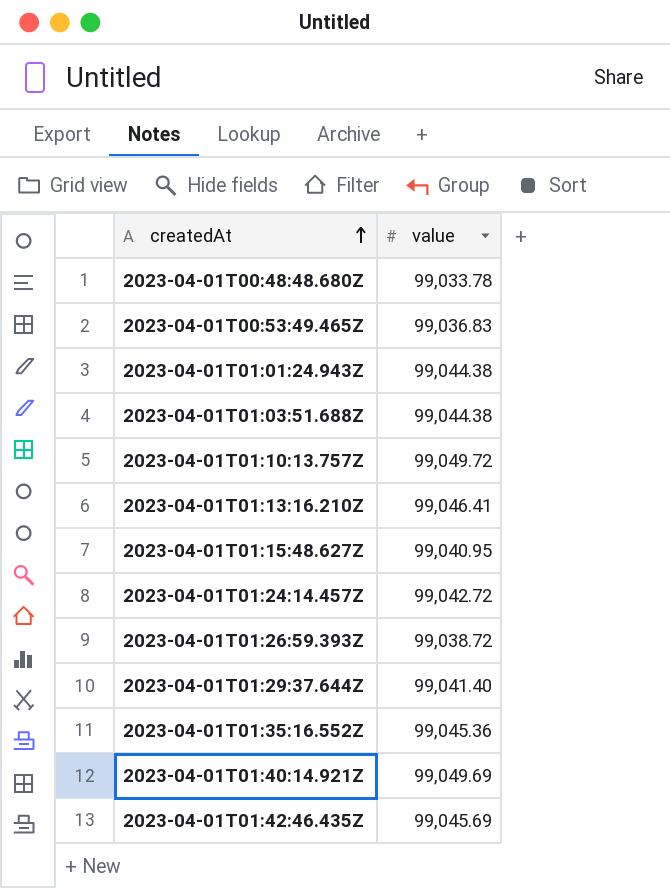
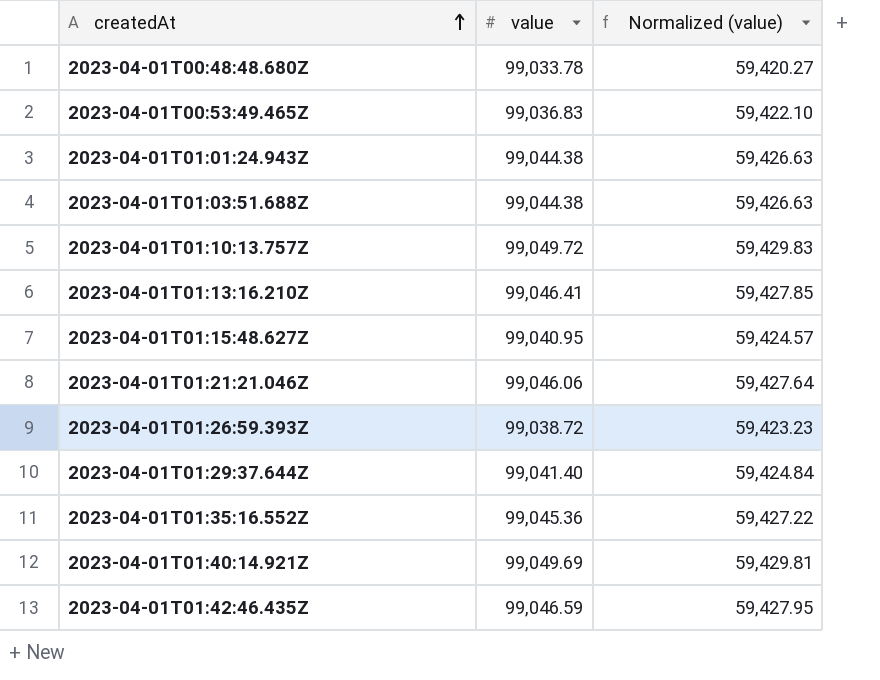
column Normalized (value) | formula: none -> [value] * 0.6
row 2023-04-01T01:24:14.457Z: 99,042.72 -> none
row 2023-04-01T01:21:21.046Z: none -> 99,046.06 | 59,427.64
2023-04-01T01:42:46.435Z | value: 99,045.69 -> 99,046.59

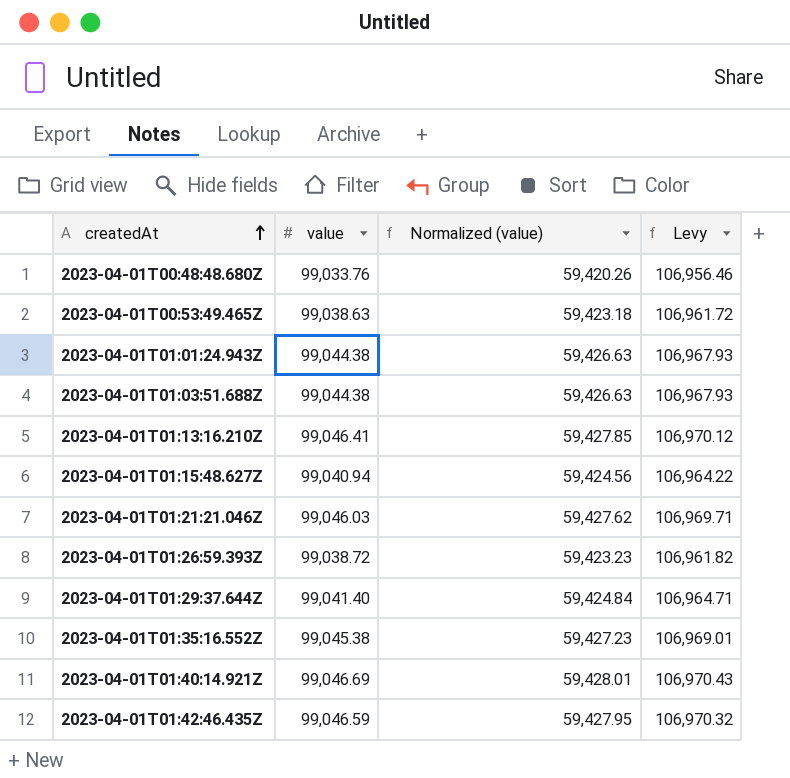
column Levy | formula: none -> [value] * 1.08
row 2023-04-01T01:10:13.757Z: 99,049.72 | 59,429.83 -> none
2023-04-01T00:48:48.680Z | value: 99,033.78 -> 99,033.76
2023-04-01T00:48:48.680Z | Normalized (value): 59,420.27 -> 59,420.26
2023-04-01T00:53:49.465Z | value: 99,036.83 -> 99,038.63
2023-04-01T00:53:49.465Z | Normalized (value): 59,422.10 -> 59,423.18
2023-04-01T01:15:48.627Z | value: 99,040.95 -> 99,040.94
2023-04-01T01:15:48.627Z | Normalized (value): 59,424.57 -> 59,424.56
2023-04-01T01:21:21.046Z | value: 99,046.06 -> 99,046.03
2023-04-01T01:21:21.046Z | Normalized (value): 59,427.64 -> 59,427.62
2023-04-01T01:35:16.552Z | value: 99,045.36 -> 99,045.38
2023-04-01T01:35:16.552Z | Normalized (value): 59,427.22 -> 59,427.23
2023-04-01T01:40:14.921Z | value: 99,049.69 -> 99,046.69
2023-04-01T01:40:14.921Z | Normalized (value): 59,429.81 -> 59,428.01

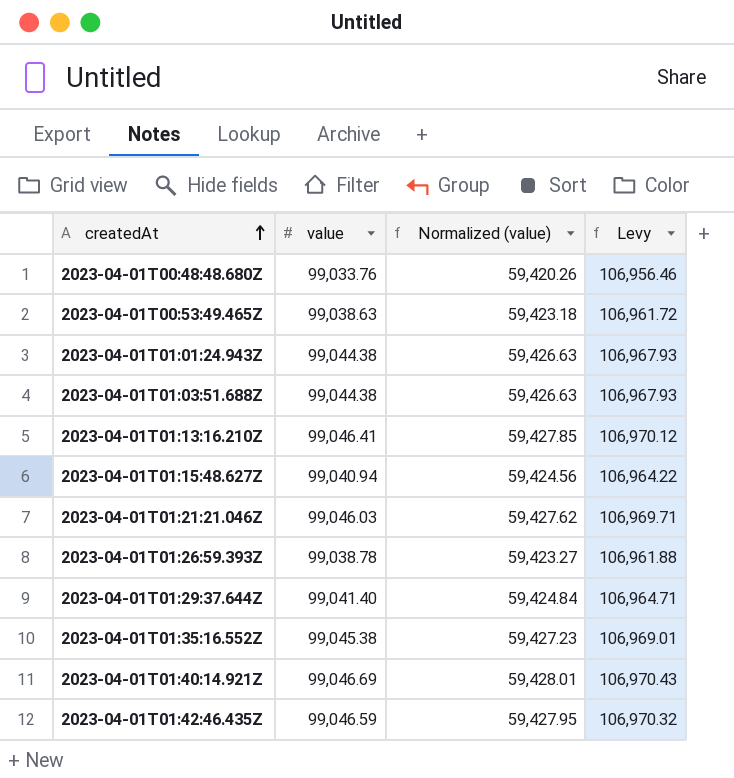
2023-04-01T01:26:59.393Z | value: 99,038.72 -> 99,038.78
2023-04-01T01:26:59.393Z | Normalized (value): 59,423.23 -> 59,423.27
2023-04-01T01:26:59.393Z | Levy: 106,961.82 -> 106,961.88

